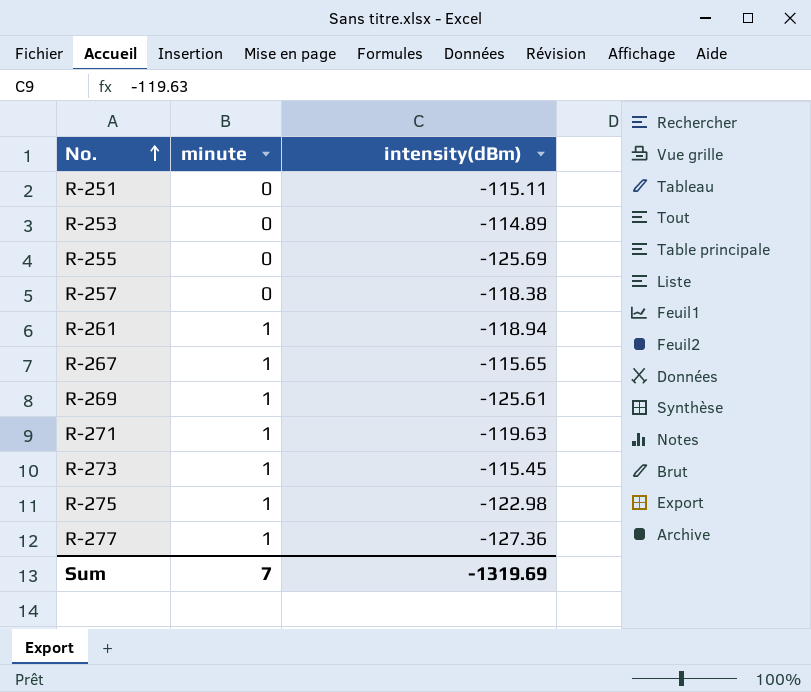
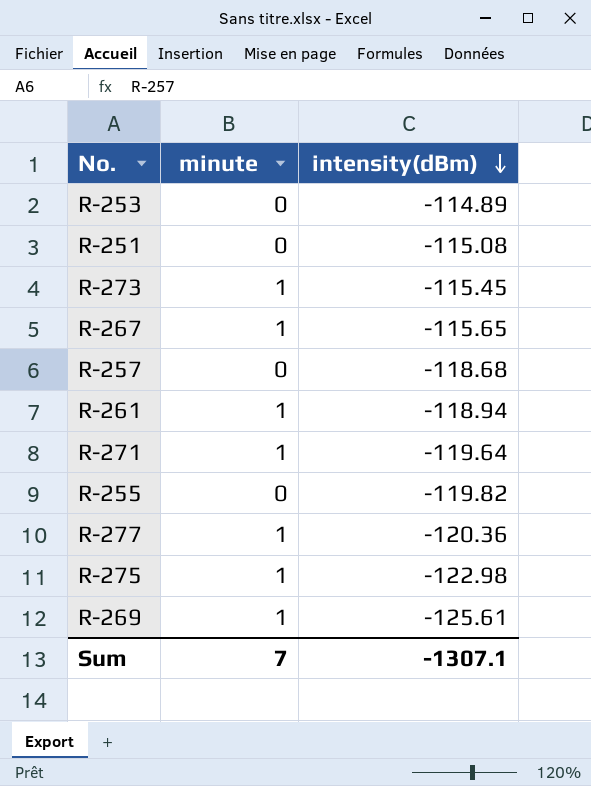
row order: No. ascending -> intensity(dBm) descending
R-251 | intensity(dBm): -115.11 -> -115.08
R-257 | intensity(dBm): -118.38 -> -118.68
R-271 | intensity(dBm): -119.63 -> -119.64
R-255 | intensity(dBm): -125.69 -> -119.82
R-277 | intensity(dBm): -127.36 -> -120.36
Sum | intensity(dBm): -1319.69 -> -1307.1

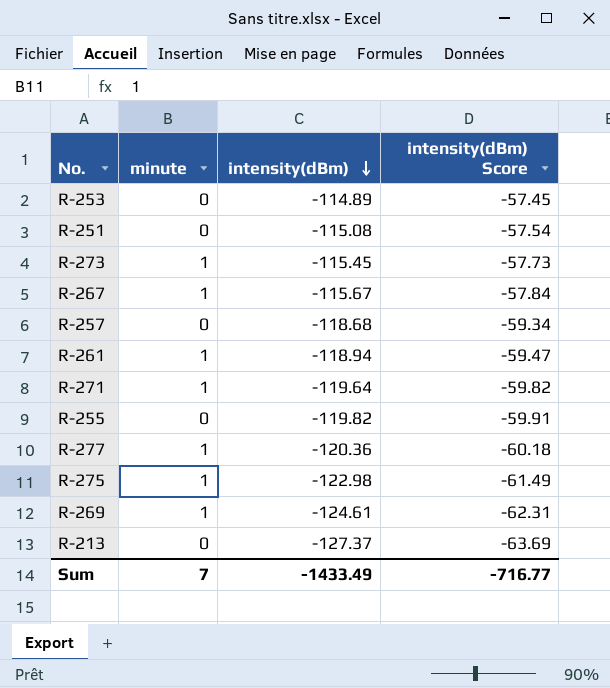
column intensity(dBm) Score | formula: none -> [intensity(dBm)] * 0.5
R-267 | intensity(dBm): -115.65 -> -115.67
R-269 | intensity(dBm): -125.61 -> -124.61
row R-213: none -> 0 | -127.37 | -63.69
Sum | intensity(dBm): -1307.1 -> -1433.49

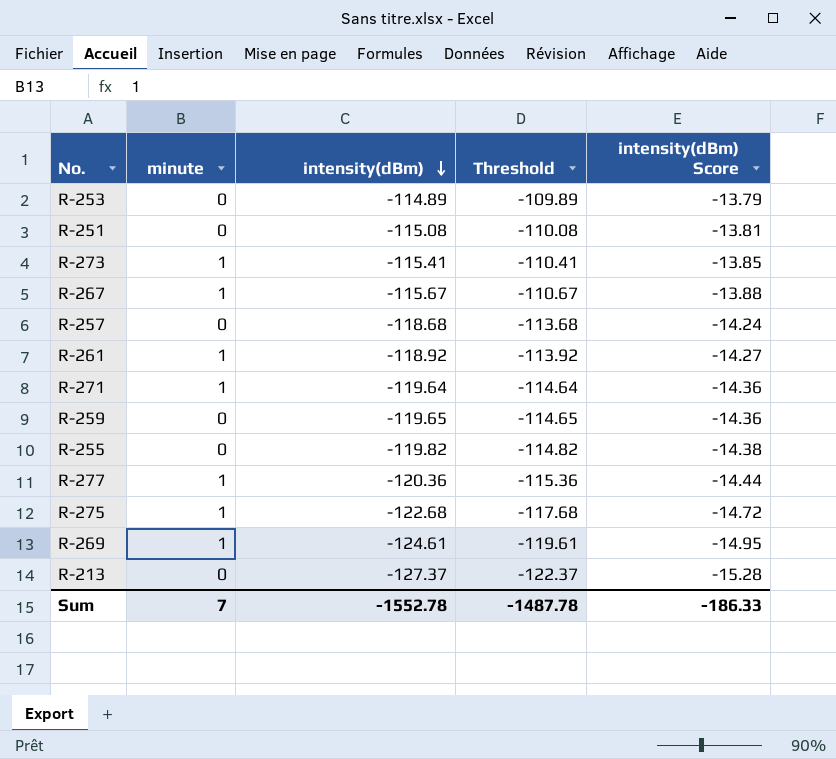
column Threshold | formula: none -> [intensity(dBm)] + 5
column intensity(dBm) Score | formula: [intensity(dBm)] * 0.5 -> [intensity(dBm)] * 0.12
R-273 | intensity(dBm): -115.45 -> -115.41
R-261 | intensity(dBm): -118.94 -> -118.92
row R-259: none -> 0 | -119.65 | -114.65 | -14.36
R-275 | intensity(dBm): -122.98 -> -122.68
Sum | intensity(dBm): -1433.49 -> -1552.78
Sum | intensity(dBm) Score: -716.77 -> -186.33

